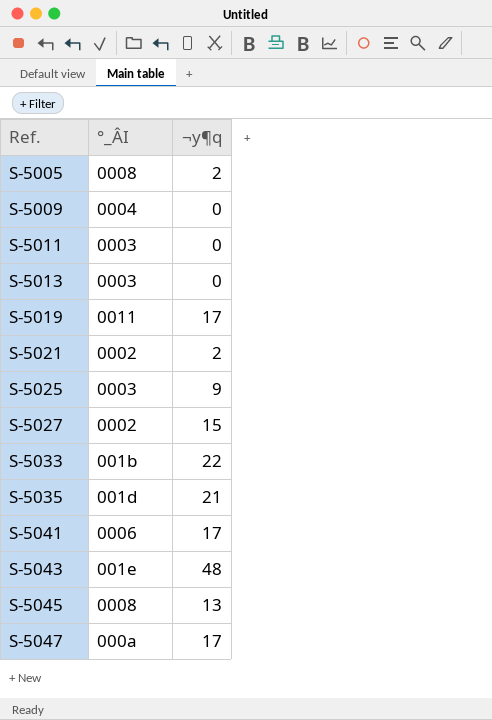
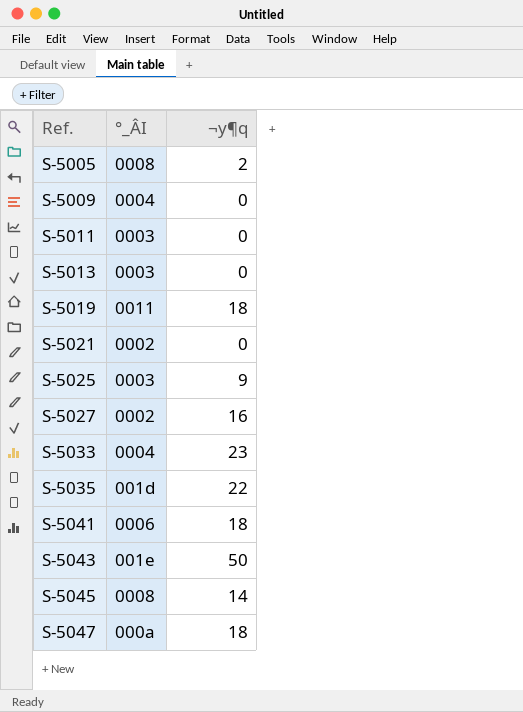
S-5019 | ¬y¶q: 17 -> 18
S-5021 | ¬y¶q: 2 -> 0
S-5027 | ¬y¶q: 15 -> 16
S-5033 | °_ÂI: 001b -> 0004
S-5033 | ¬y¶q: 22 -> 23
S-5035 | ¬y¶q: 21 -> 22
S-5041 | ¬y¶q: 17 -> 18
S-5043 | ¬y¶q: 48 -> 50
S-5045 | ¬y¶q: 13 -> 14
S-5047 | ¬y¶q: 17 -> 18

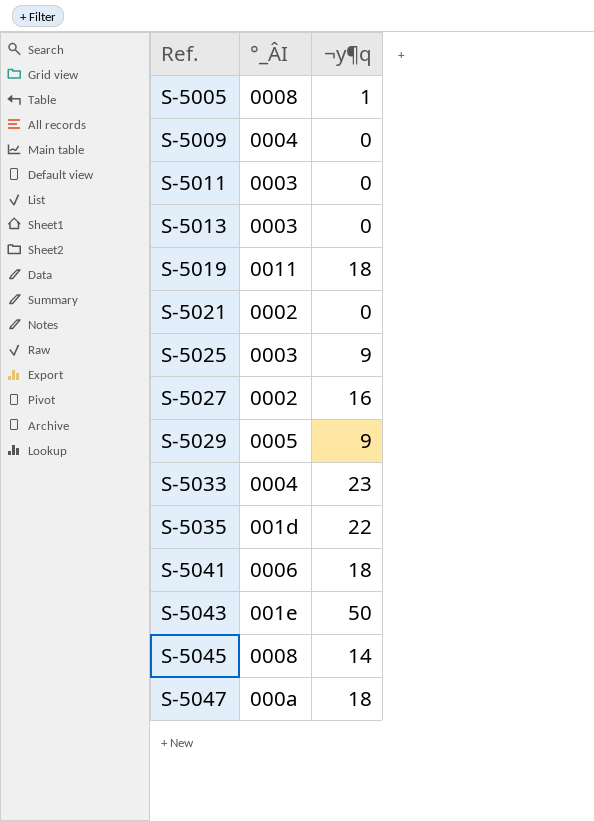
S-5005 | ¬y¶q: 2 -> 1
row S-5029: none -> 0005 | 9

